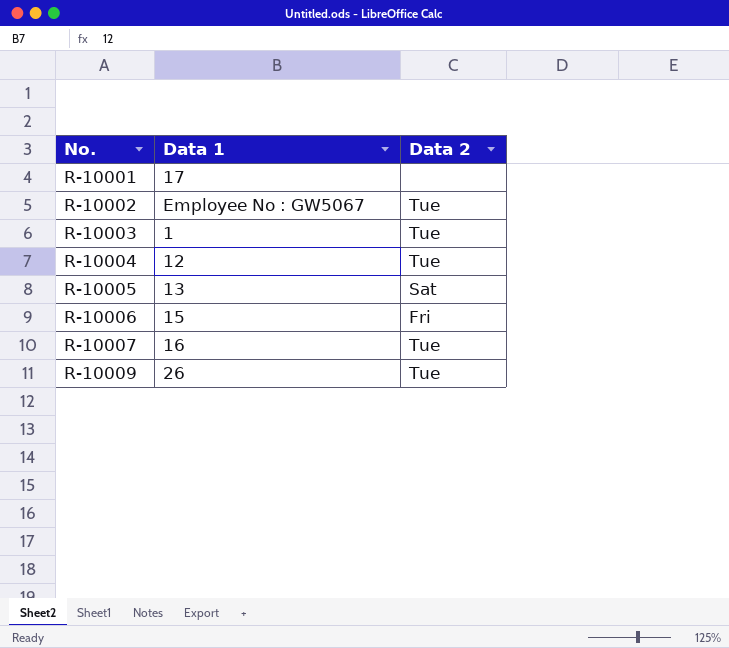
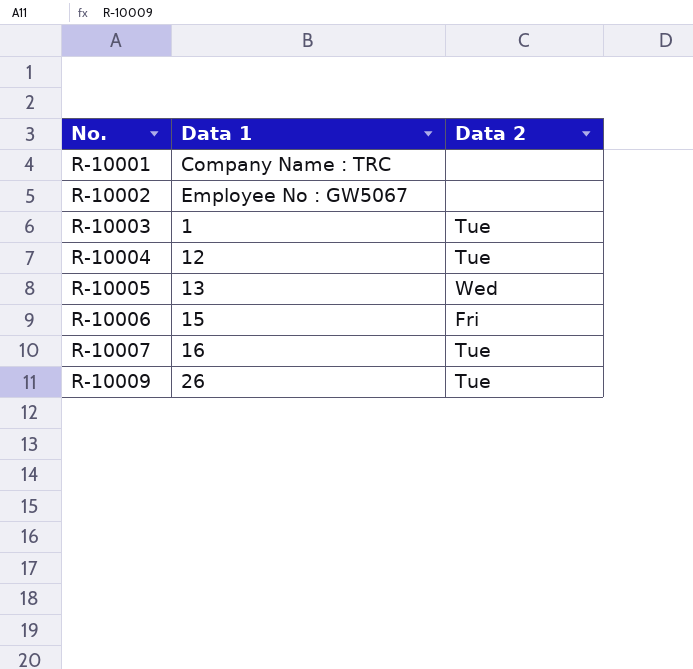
R-10001 | Data 1: 17 -> Company Name : TRC
R-10002 | Data 2: Tue -> none
R-10005 | Data 2: Sat -> Wed

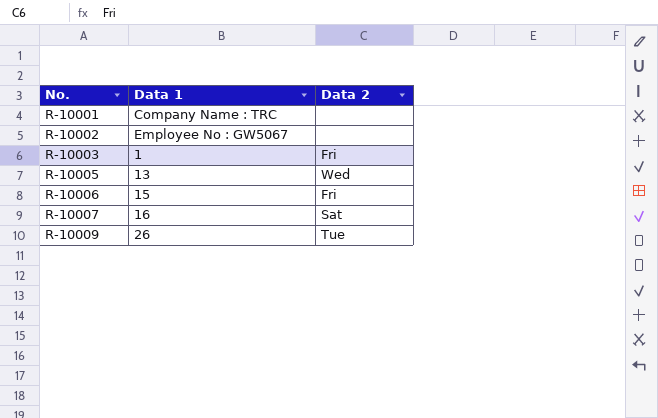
row R-10004: 12 | Tue -> none
R-10003 | Data 2: Tue -> Fri
R-10007 | Data 2: Tue -> Sat

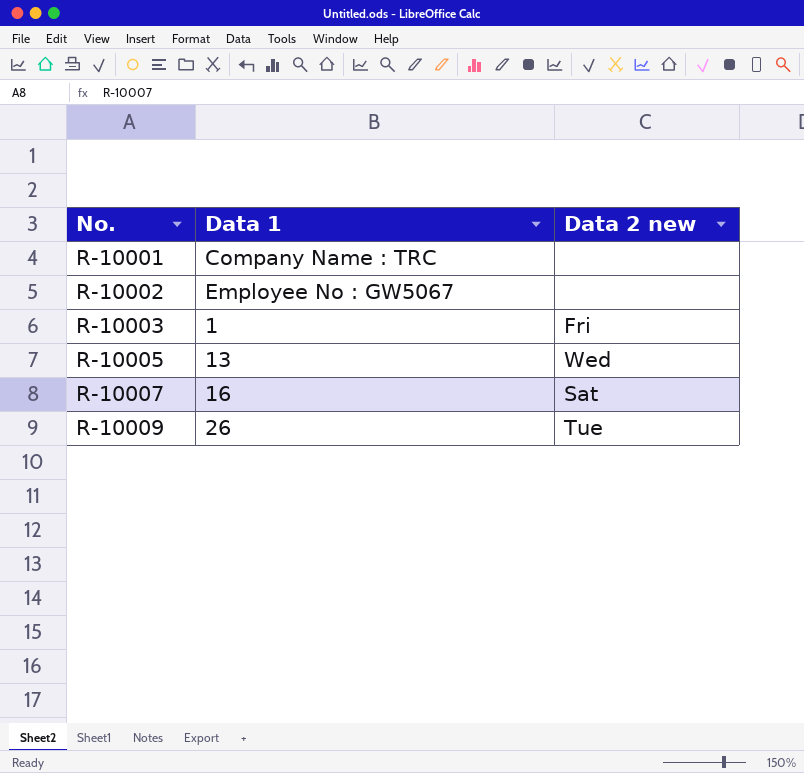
column name: Data 2 -> Data 2 new
row R-10006: 15 | Fri -> none

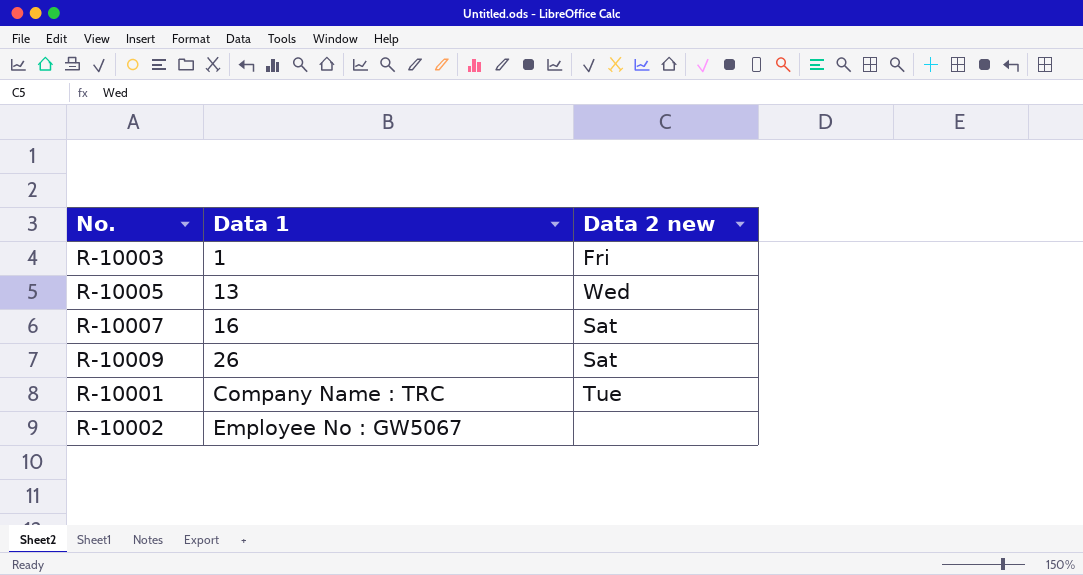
row order: No. ascending -> Data 1 ascending
R-10009 | Data 2 new: Tue -> Sat
R-10001 | Data 2 new: none -> Tue

